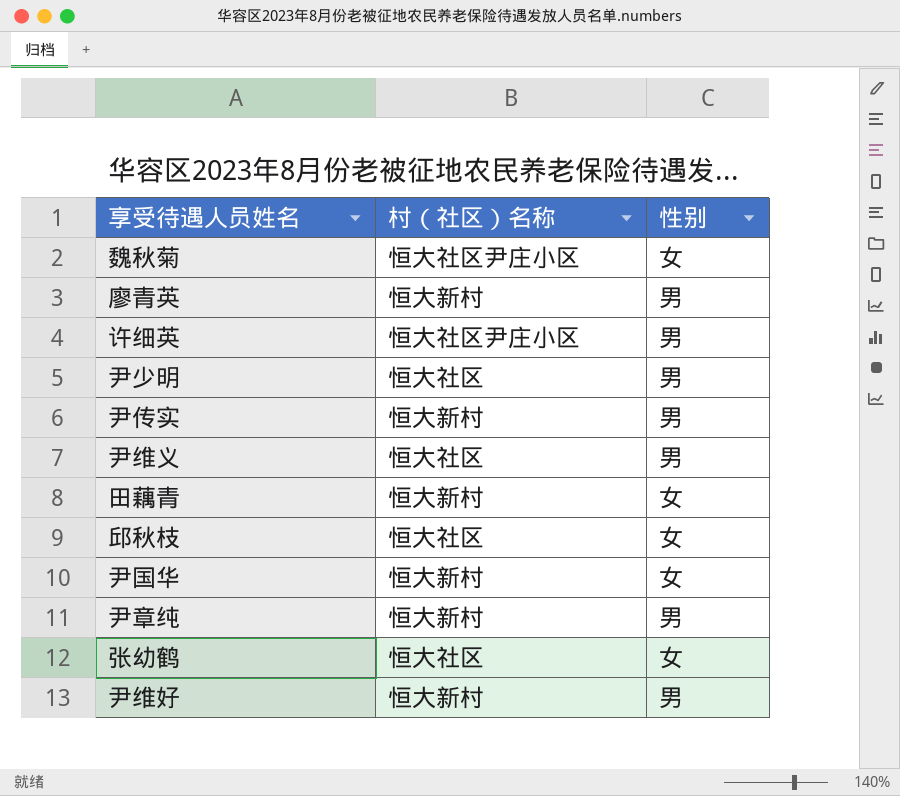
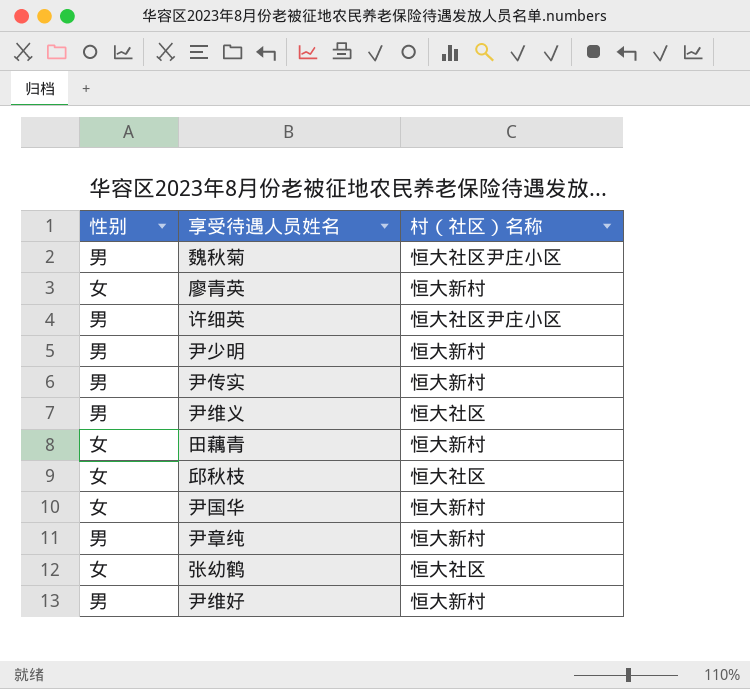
column 性别 | position: 3 -> 1
魏秋菊 | 性别: 女 -> 男
廖青英 | 性别: 男 -> 女
尹少明 | 村（社区）名称: 恒大社区 -> 恒大新村

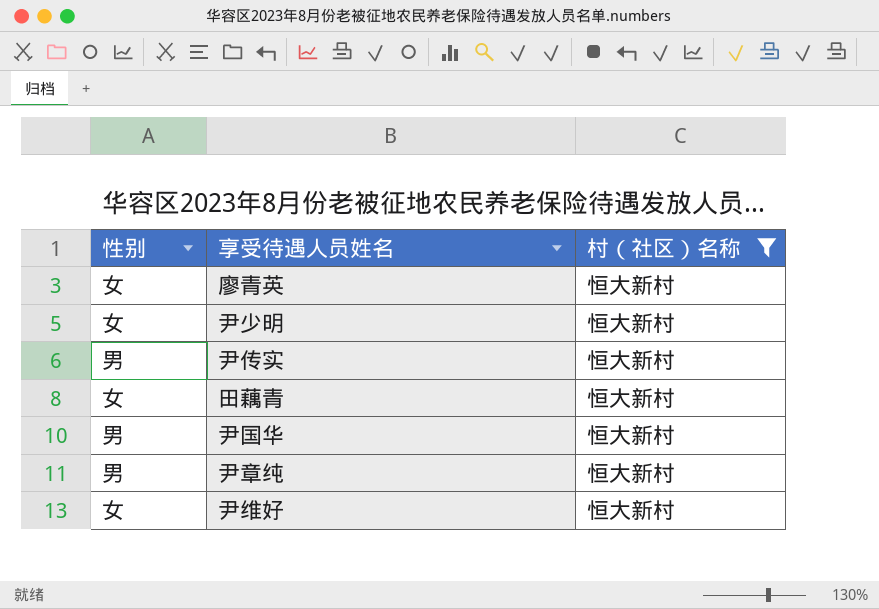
filter: none -> 村（社区）名称 = 恒大新村
尹少明 | 性别: 男 -> 女
尹国华 | 性别: 女 -> 男
尹维好 | 性别: 男 -> 女

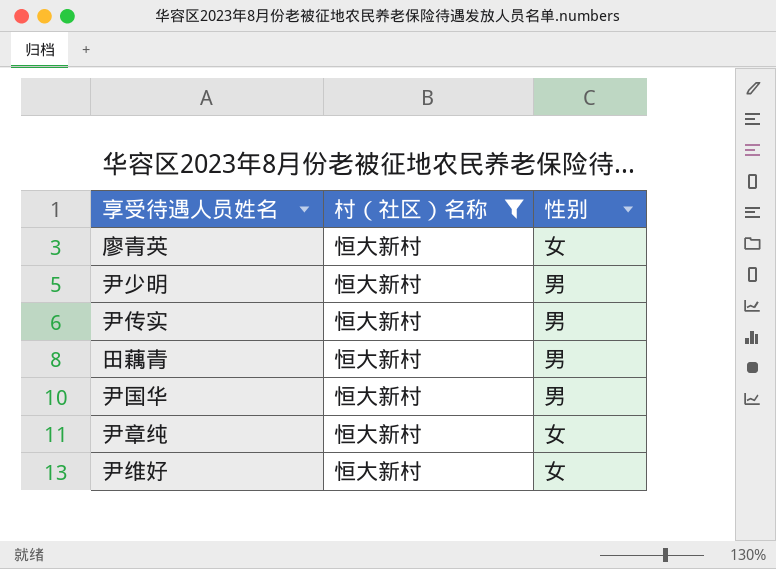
column 性别 | position: 1 -> 3
尹少明 | 性别: 女 -> 男
田藕青 | 性别: 女 -> 男
尹章纯 | 性别: 男 -> 女

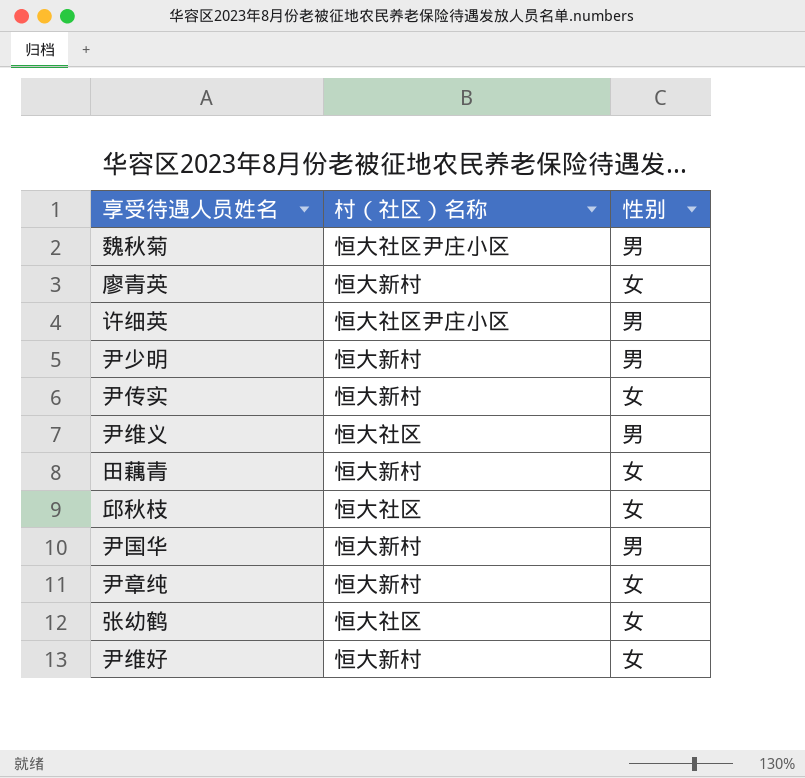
filter: 村（社区）名称 = 恒大新村 -> none
尹传实 | 性别: 男 -> 女
田藕青 | 性别: 男 -> 女

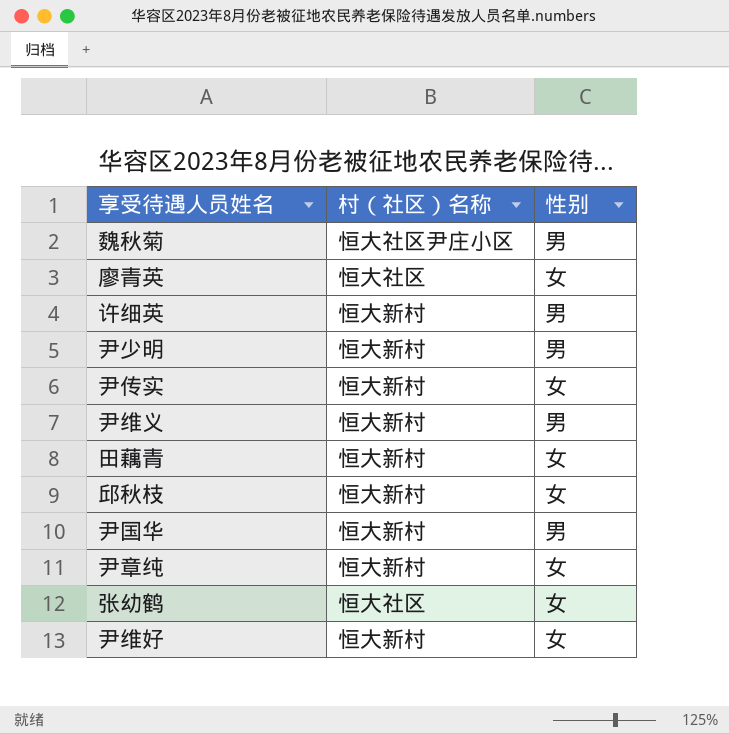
廖青英 | 村（社区）名称: 恒大新村 -> 恒大社区
许细英 | 村（社区）名称: 恒大社区尹庄小区 -> 恒大新村
尹维义 | 村（社区）名称: 恒大社区 -> 恒大新村
邱秋枝 | 村（社区）名称: 恒大社区 -> 恒大新村

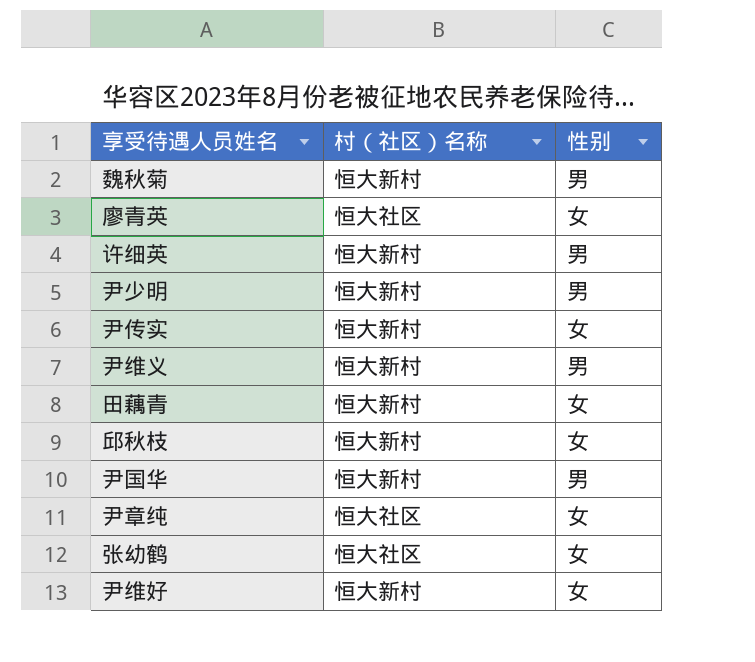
魏秋菊 | 村（社区）名称: 恒大社区尹庄小区 -> 恒大新村
尹章纯 | 村（社区）名称: 恒大新村 -> 恒大社区

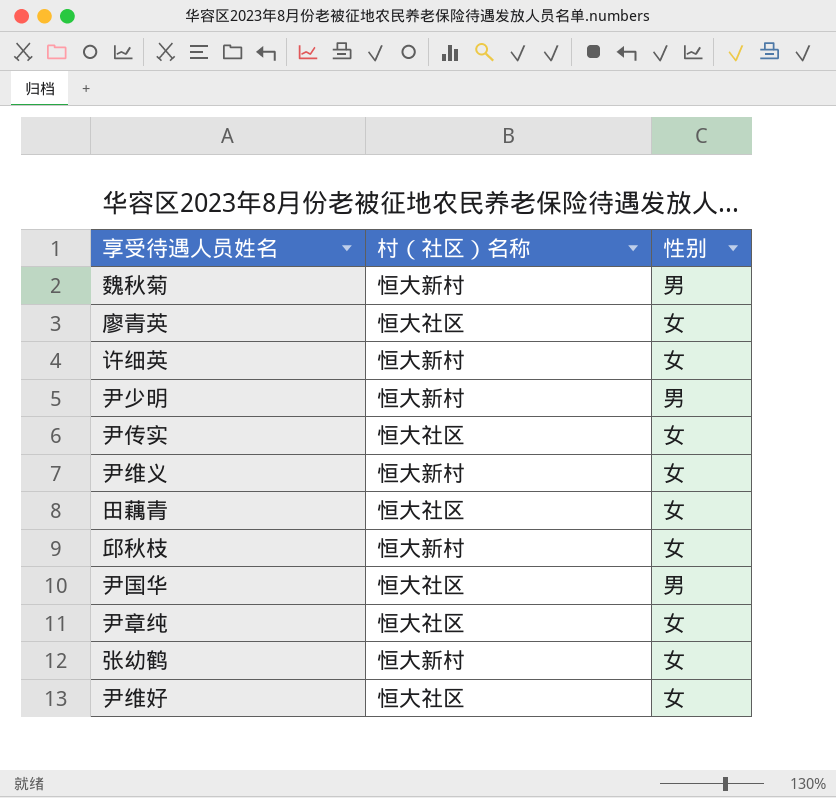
许细英 | 性别: 男 -> 女
尹传实 | 村（社区）名称: 恒大新村 -> 恒大社区
尹维义 | 性别: 男 -> 女
田藕青 | 村（社区）名称: 恒大新村 -> 恒大社区
尹国华 | 村（社区）名称: 恒大新村 -> 恒大社区
张幼鹤 | 村（社区）名称: 恒大社区 -> 恒大新村
尹维好 | 村（社区）名称: 恒大新村 -> 恒大社区

